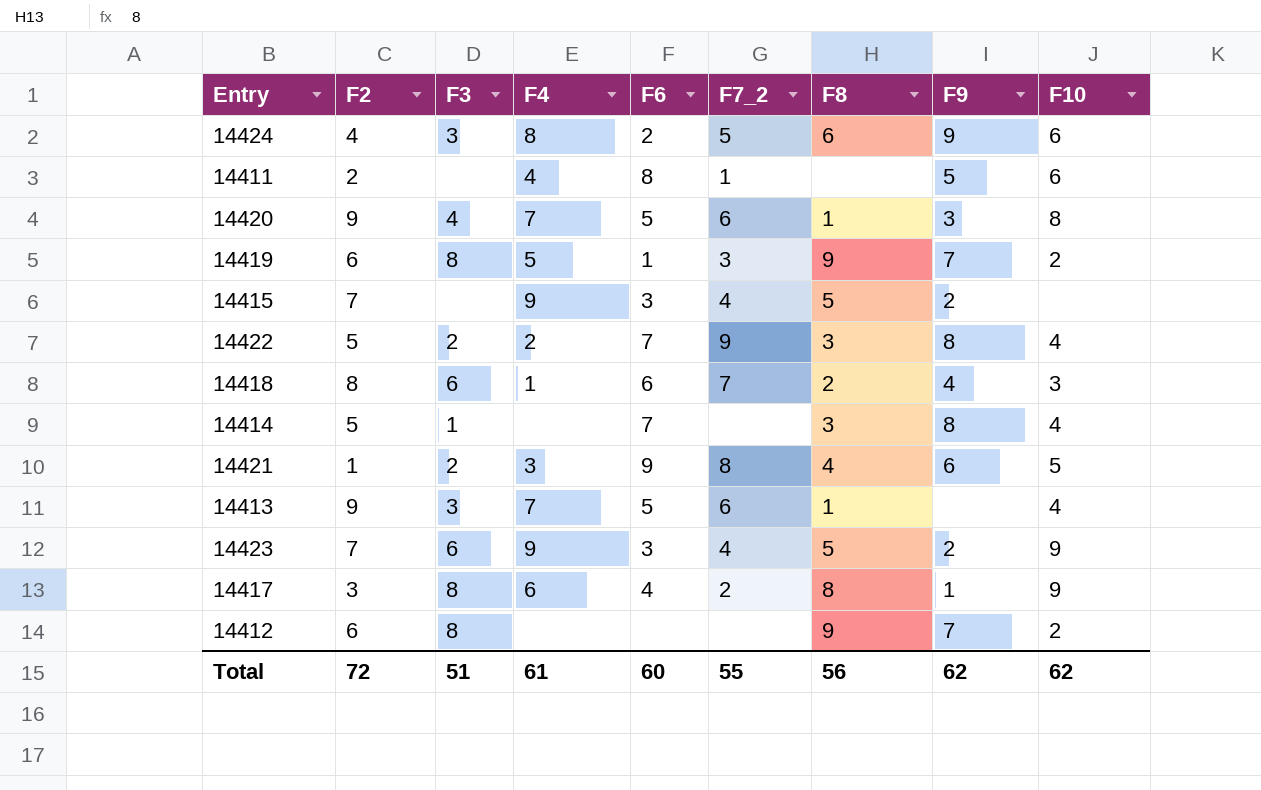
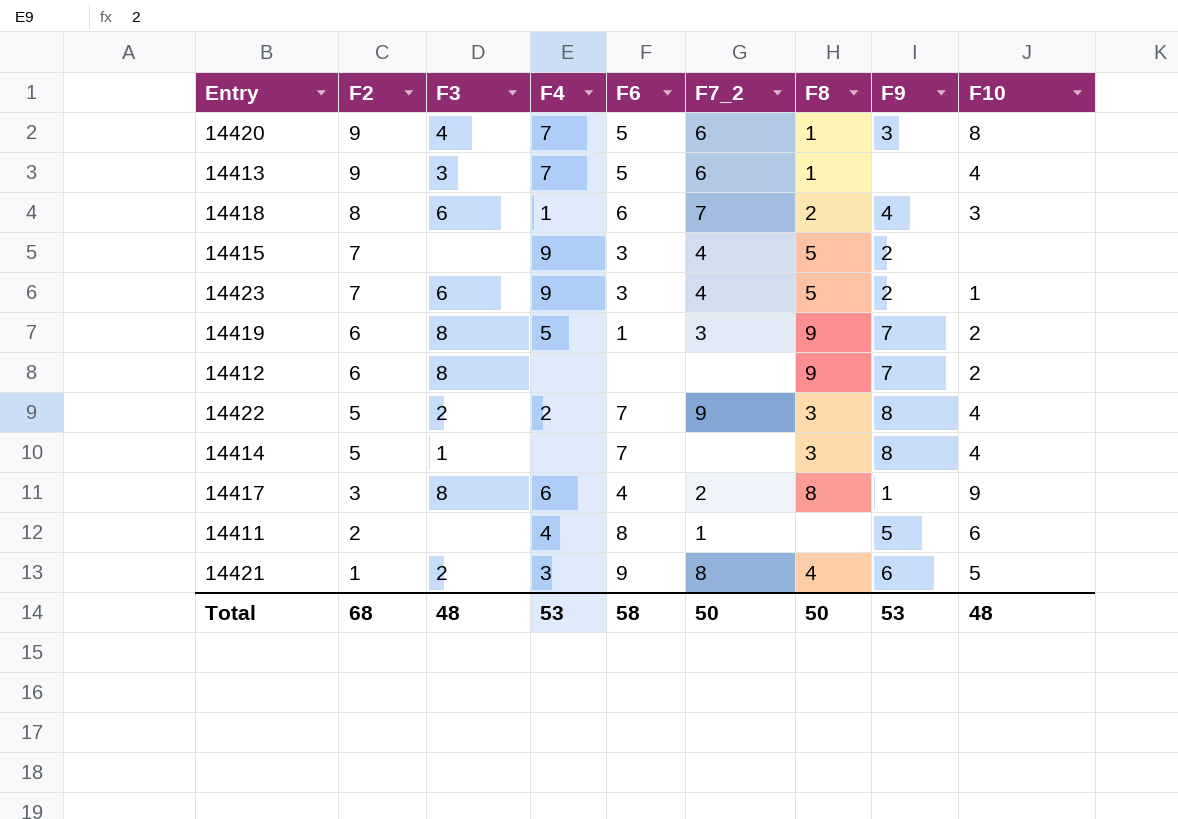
row order: none -> F2 descending
row 14424: 4 | 3 | 8 | 2 | 5 | 6 | 9 | 6 -> none
14423 | F10: 9 -> 1
Total | F2: 72 -> 68
Total | F3: 51 -> 48
Total | F4: 61 -> 53
Total | F6: 60 -> 58
Total | F7_2: 55 -> 50
Total | F8: 56 -> 50
Total | F9: 62 -> 53
Total | F10: 62 -> 48

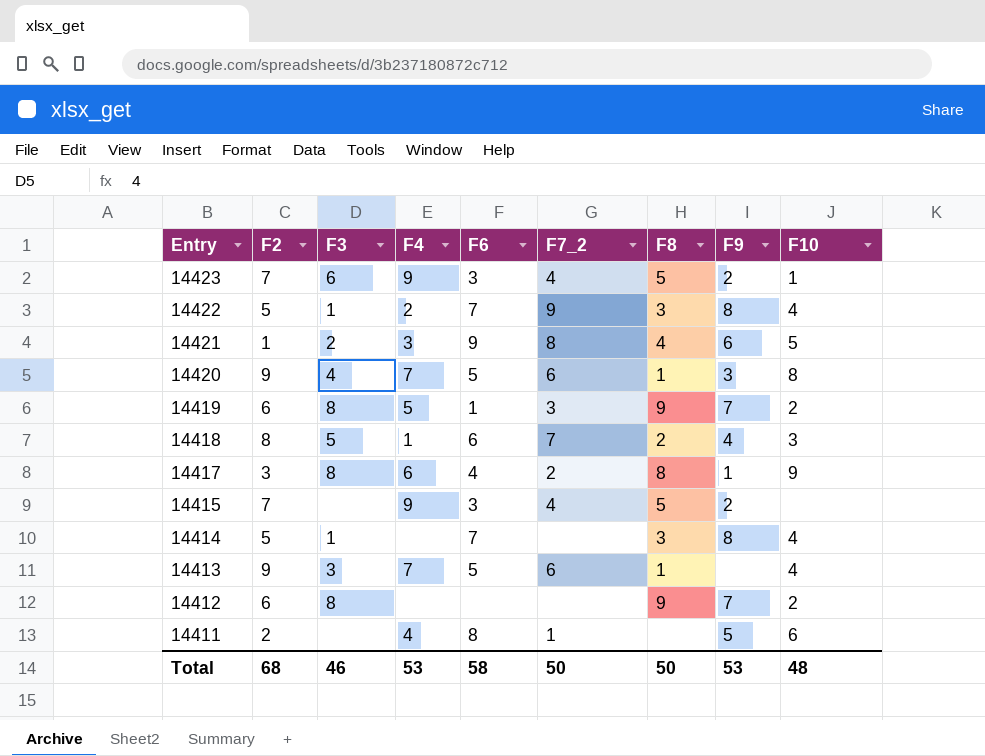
row order: F2 descending -> Entry descending
14422 | F3: 2 -> 1
14418 | F3: 6 -> 5
Total | F3: 48 -> 46

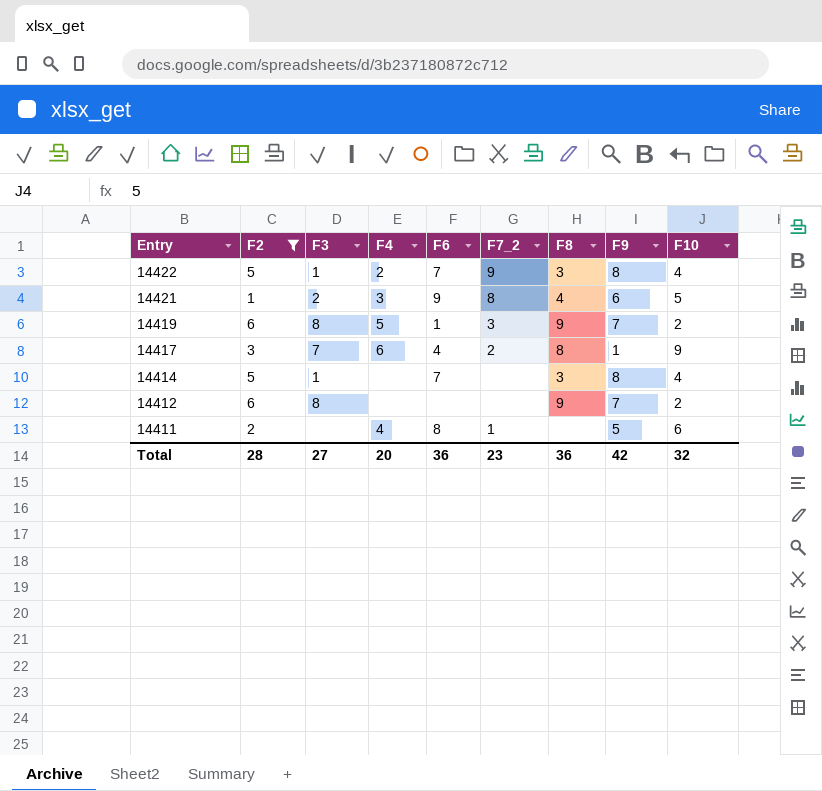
filter: none -> F2 <= 6
14417 | F3: 8 -> 7
Total | F2: 68 -> 28
Total | F3: 46 -> 27
Total | F4: 53 -> 20
Total | F6: 58 -> 36
Total | F7_2: 50 -> 23
Total | F8: 50 -> 36
Total | F9: 53 -> 42
Total | F10: 48 -> 32

